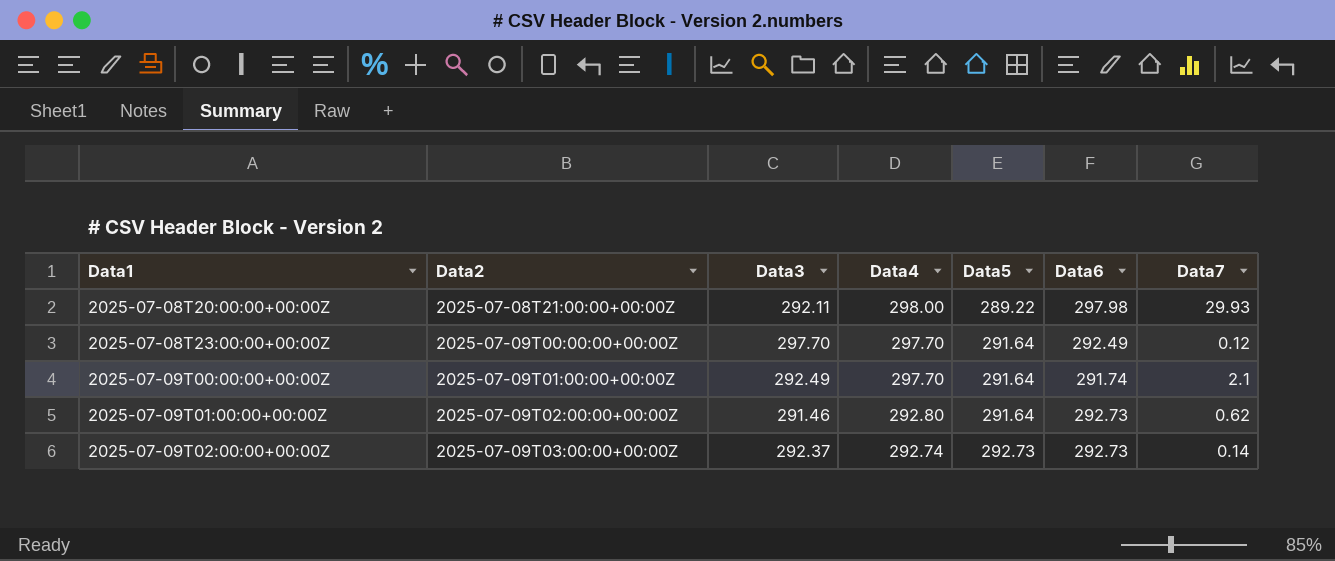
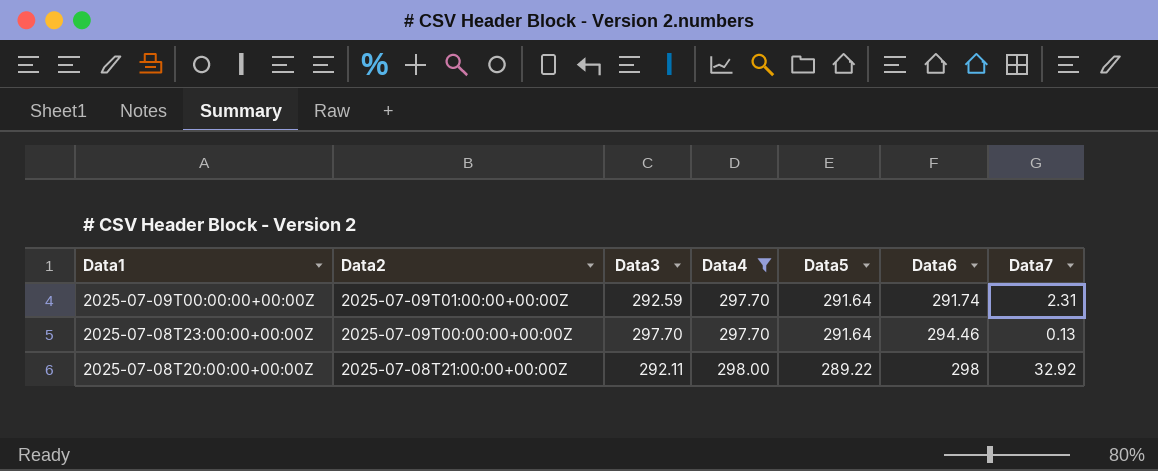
filter: none -> Data4 >= 297.70
row order: Data1 ascending -> Data1 descending
2025-07-09T00:00:00+00:00Z | Data3: 292.49 -> 292.59
2025-07-09T00:00:00+00:00Z | Data7: 2.1 -> 2.31
2025-07-08T23:00:00+00:00Z | Data6: 292.49 -> 294.46
2025-07-08T23:00:00+00:00Z | Data7: 0.12 -> 0.13
2025-07-08T20:00:00+00:00Z | Data6: 297.98 -> 298
2025-07-08T20:00:00+00:00Z | Data7: 29.93 -> 32.92

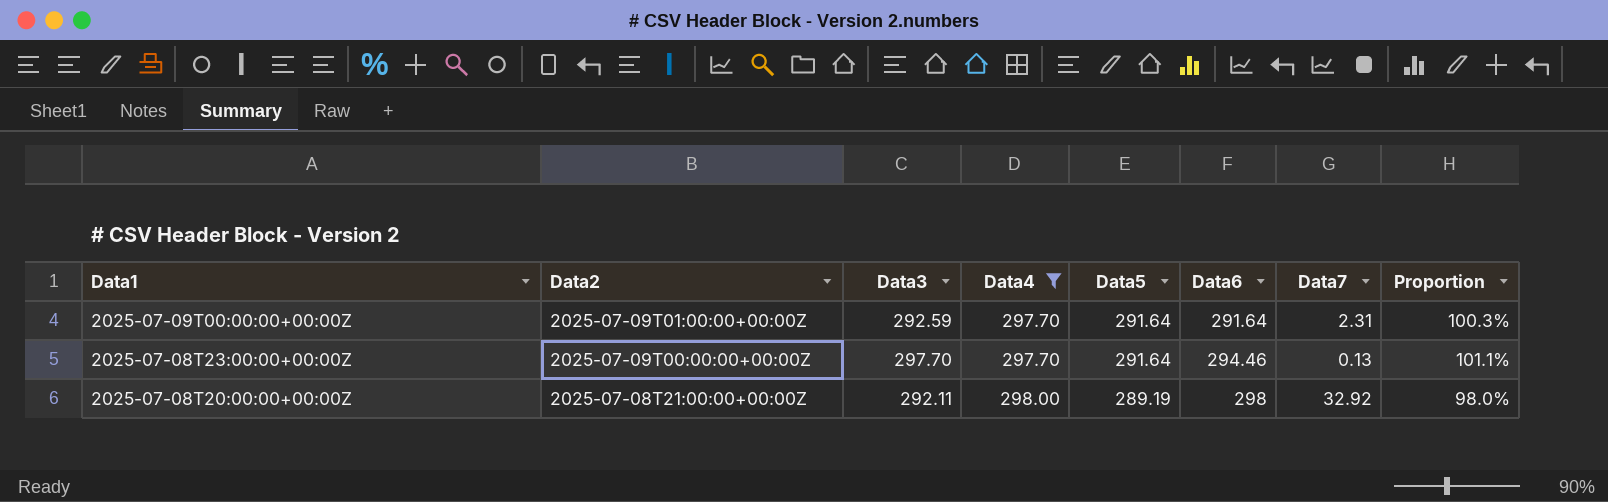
column Proportion | formula: none -> [Data3] / [Data6]
2025-07-09T00:00:00+00:00Z | Data6: 291.74 -> 291.64
2025-07-08T20:00:00+00:00Z | Data5: 289.22 -> 289.19

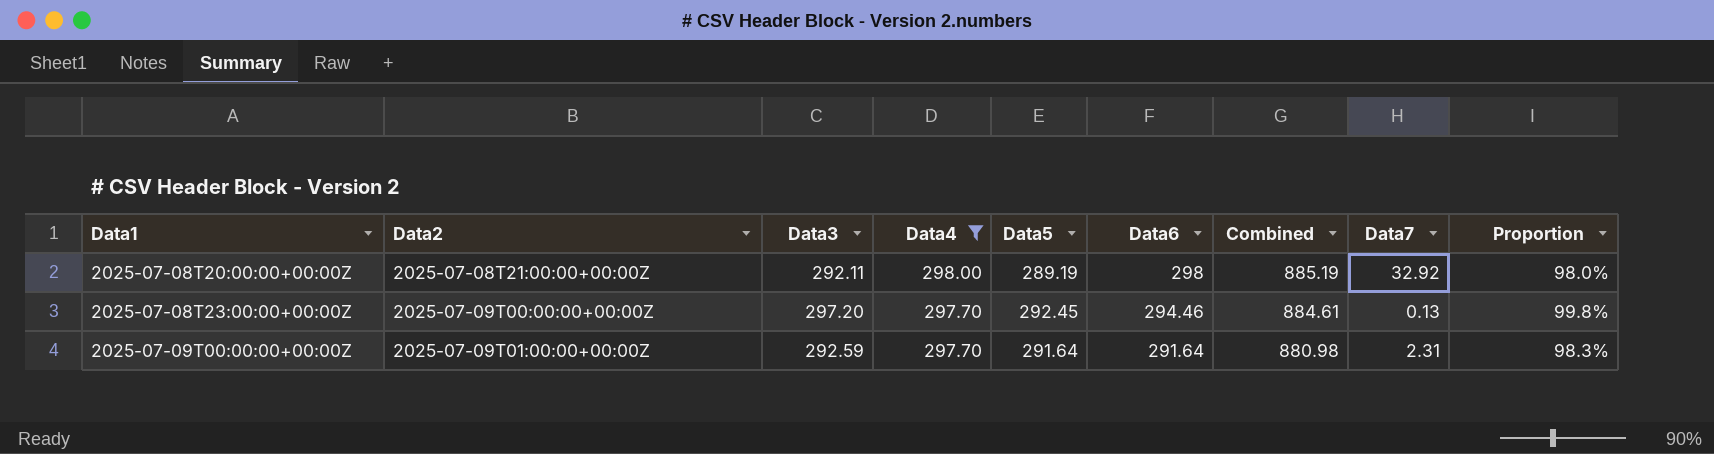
row order: Data1 descending -> Data1 ascending
column Combined | formula: none -> [Data4] + [Data5] + [Data6]
column Proportion | formula: [Data3] / [Data6] -> [Data3] / [Data4]
2025-07-08T23:00:00+00:00Z | Data3: 297.70 -> 297.20
2025-07-08T23:00:00+00:00Z | Data5: 291.64 -> 292.45

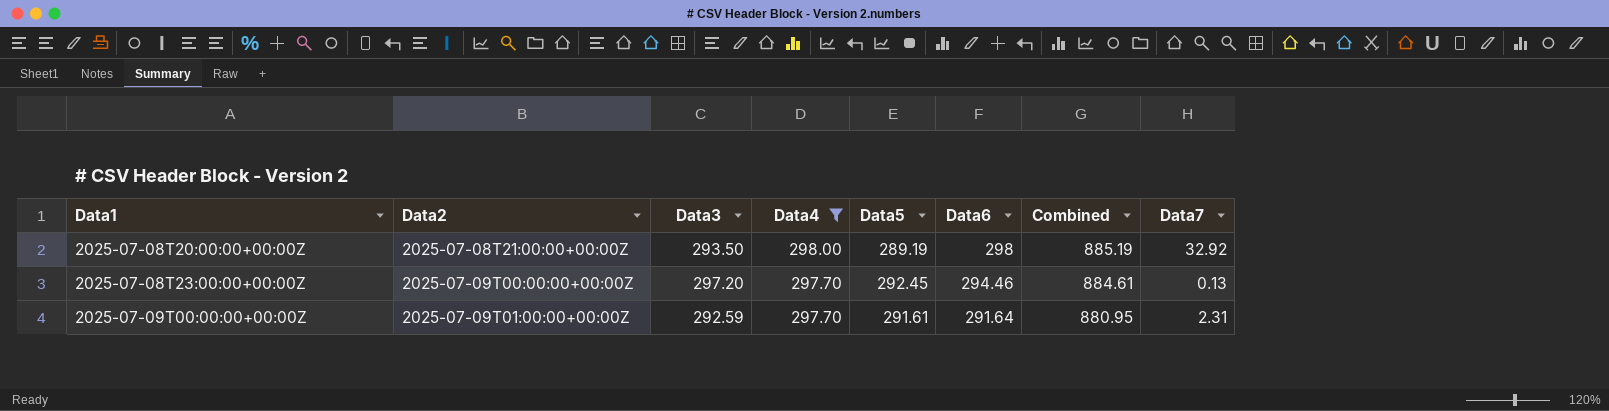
column Proportion | formula: [Data3] / [Data4] -> none
2025-07-08T20:00:00+00:00Z | Data3: 292.11 -> 293.50
2025-07-09T00:00:00+00:00Z | Data5: 291.64 -> 291.61
2025-07-09T00:00:00+00:00Z | Combined: 880.98 -> 880.95

